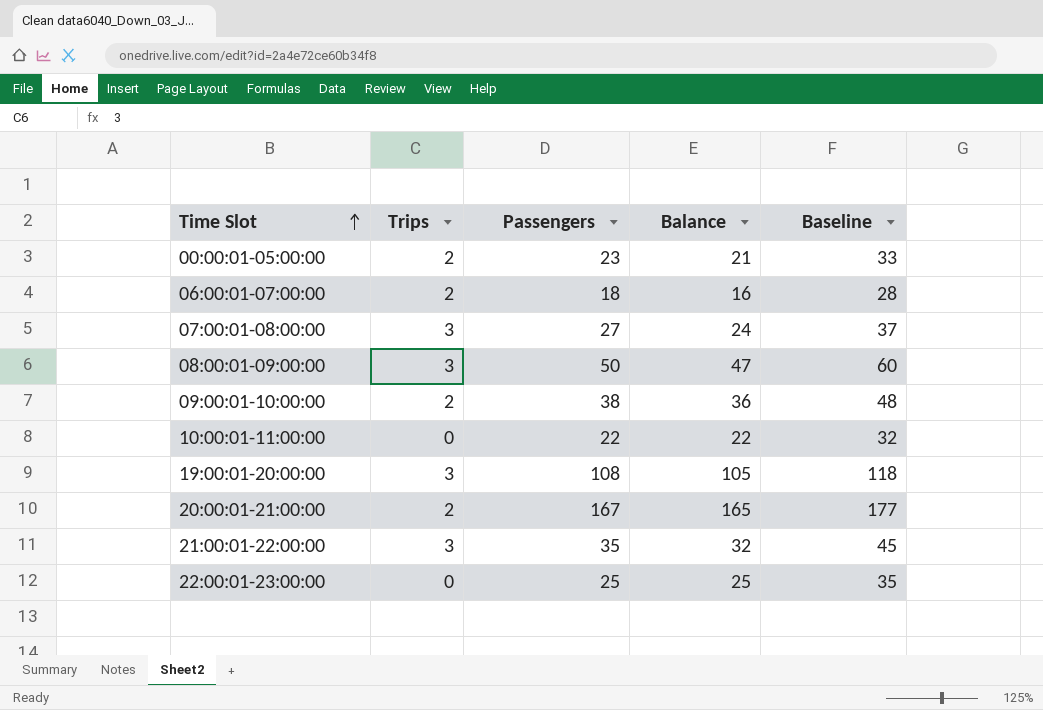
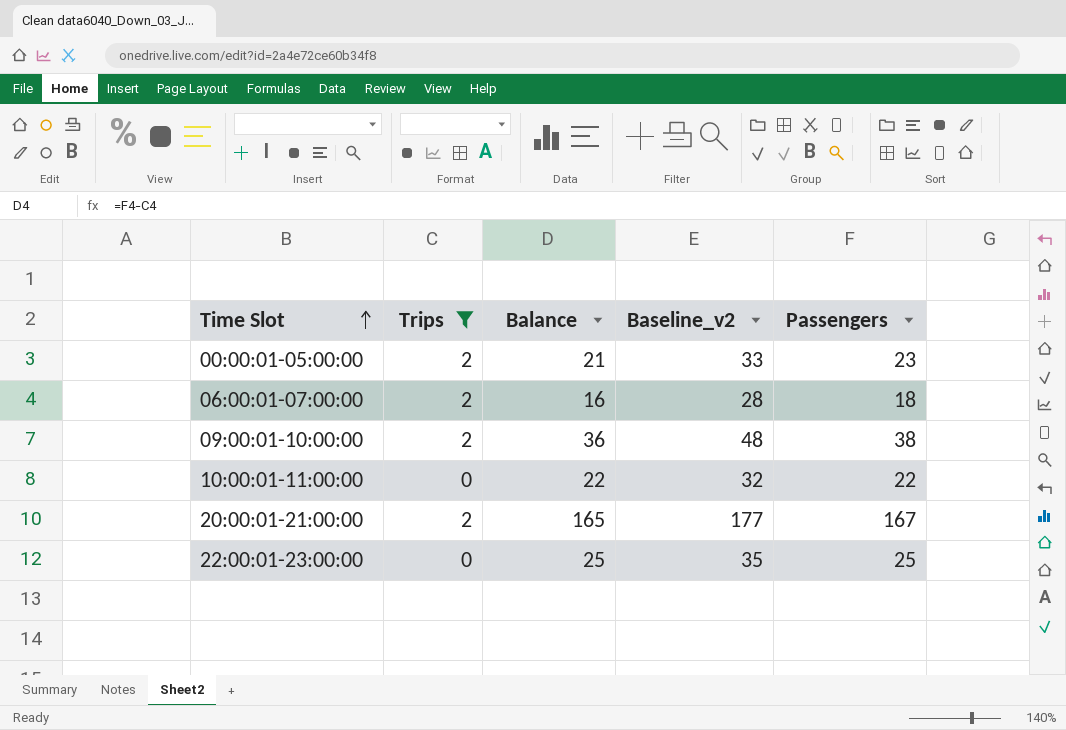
filter: none -> Trips != 3
column name: Baseline -> Baseline_v2
column Passengers | position: 3 -> 5

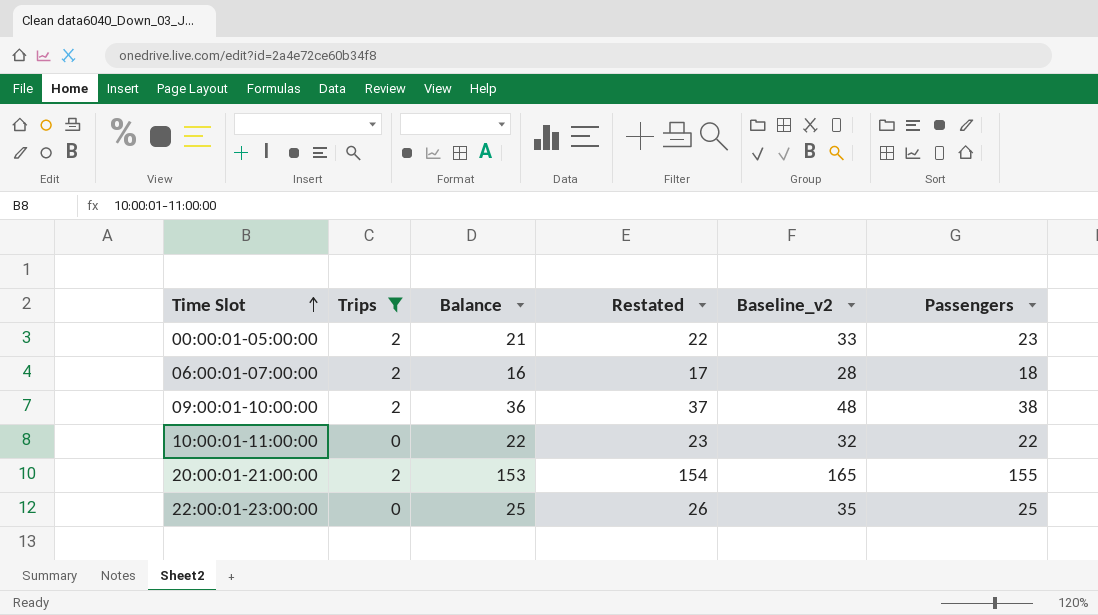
column Restated | formula: none -> [Balance] + 1
20:00:01-21:00:00 | Balance: 165 -> 153
20:00:01-21:00:00 | Baseline_v2: 177 -> 165
20:00:01-21:00:00 | Passengers: 167 -> 155

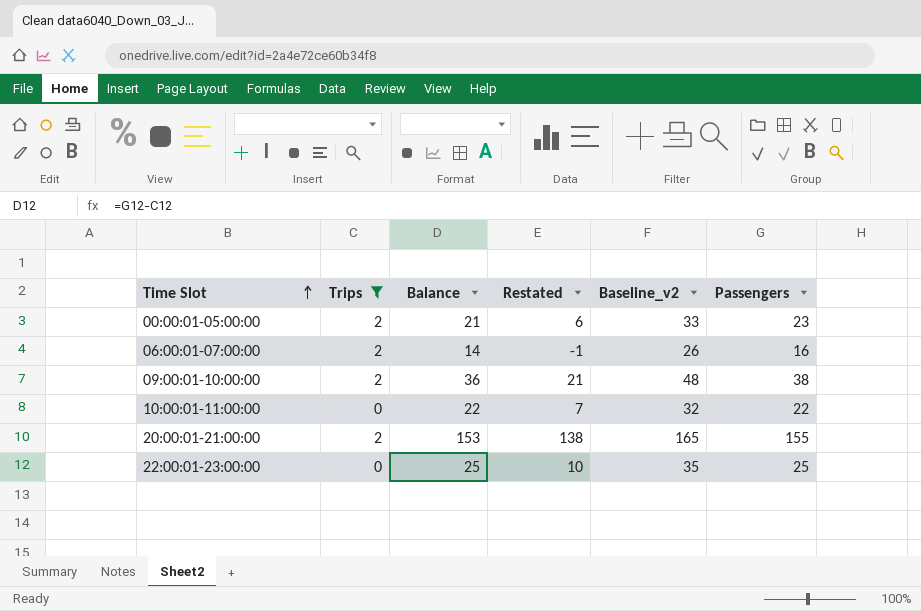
column Restated | formula: [Balance] + 1 -> [Balance] - 15
06:00:01-07:00:00 | Balance: 16 -> 14
06:00:01-07:00:00 | Baseline_v2: 28 -> 26
06:00:01-07:00:00 | Passengers: 18 -> 16

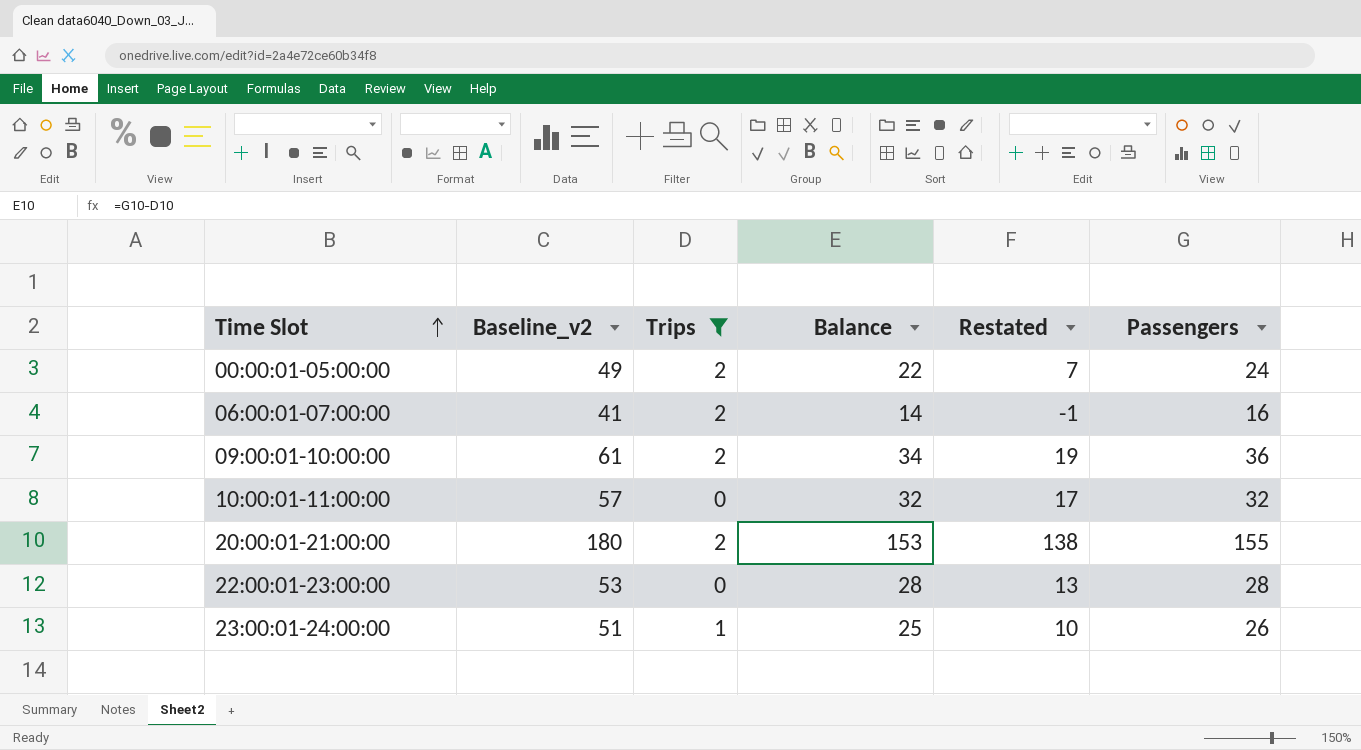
column Baseline_v2 | formula: [Passengers] + 10 -> [Passengers] + 25
column Baseline_v2 | position: 5 -> 2
00:00:01-05:00:00 | Balance: 21 -> 22
00:00:01-05:00:00 | Restated: 6 -> 7
00:00:01-05:00:00 | Passengers: 23 -> 24
09:00:01-10:00:00 | Balance: 36 -> 34
09:00:01-10:00:00 | Restated: 21 -> 19
09:00:01-10:00:00 | Passengers: 38 -> 36
10:00:01-11:00:00 | Balance: 22 -> 32
10:00:01-11:00:00 | Restated: 7 -> 17
10:00:01-11:00:00 | Passengers: 22 -> 32
22:00:01-23:00:00 | Balance: 25 -> 28
22:00:01-23:00:00 | Restated: 10 -> 13
22:00:01-23:00:00 | Passengers: 25 -> 28
row 23:00:01-24:00:00: none -> 51 | 1 | 25 | 10 | 26

